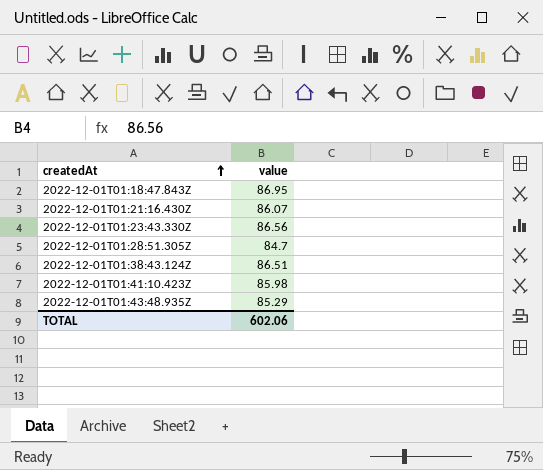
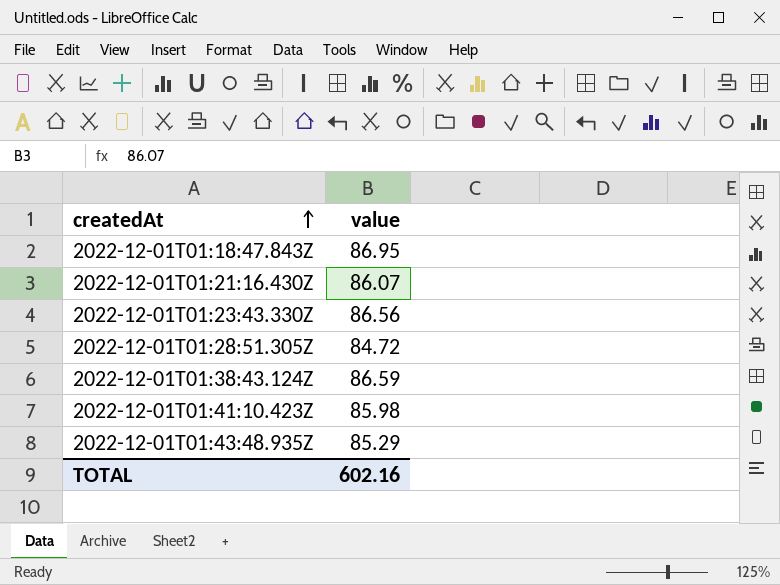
2022-12-01T01:28:51.305Z | value: 84.7 -> 84.72
2022-12-01T01:38:43.124Z | value: 86.51 -> 86.59
TOTAL | value: 602.06 -> 602.16

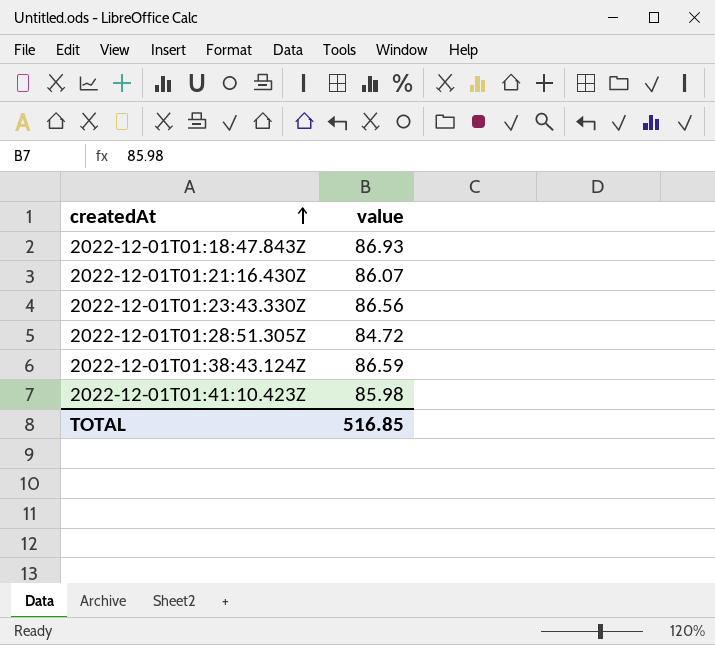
row 2022-12-01T01:43:48.935Z: 85.29 -> none
2022-12-01T01:18:47.843Z | value: 86.95 -> 86.93
TOTAL | value: 602.16 -> 516.85

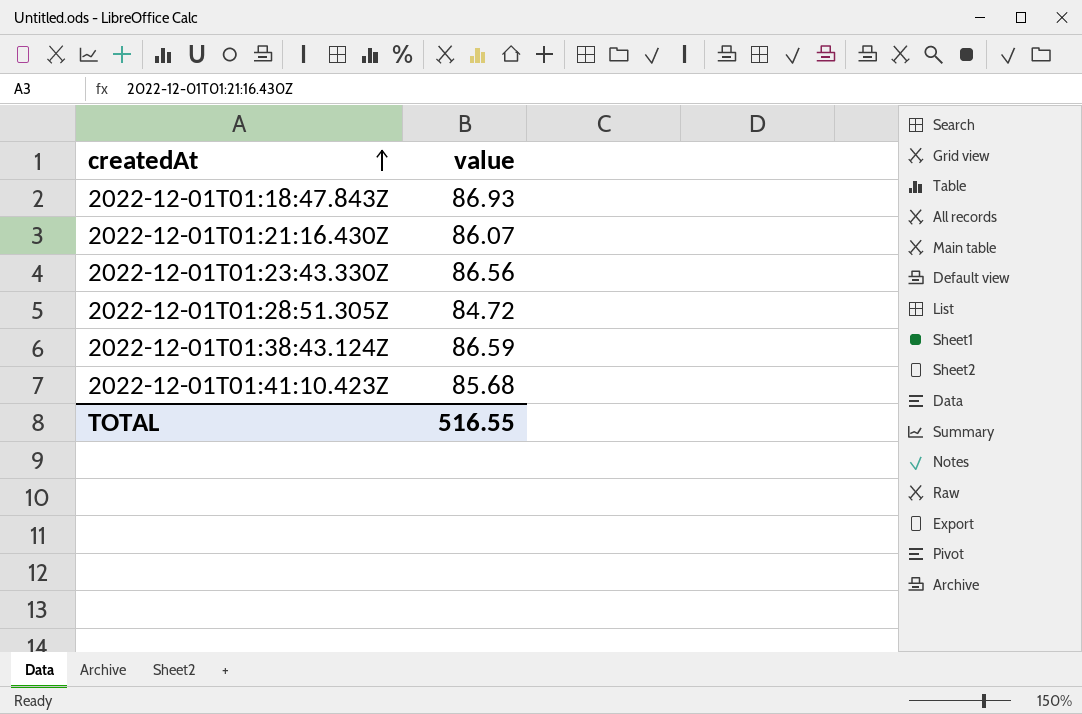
2022-12-01T01:41:10.423Z | value: 85.98 -> 85.68
TOTAL | value: 516.85 -> 516.55

